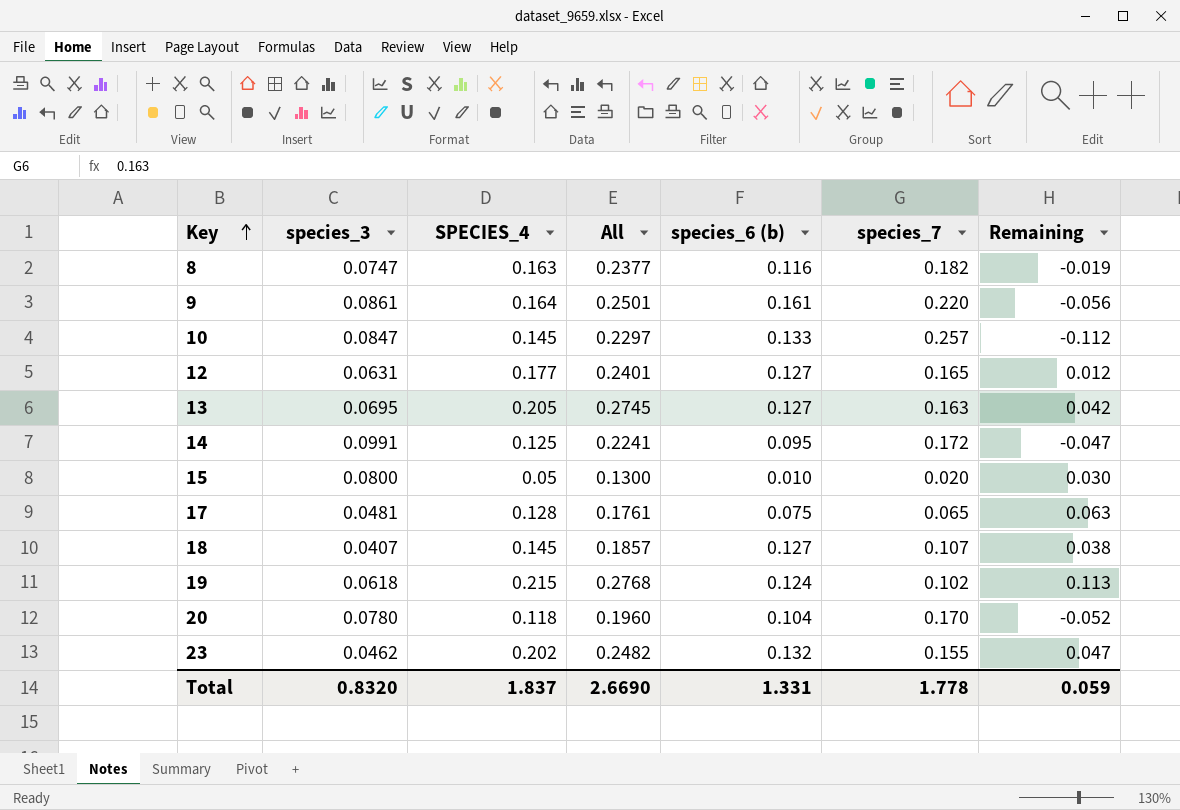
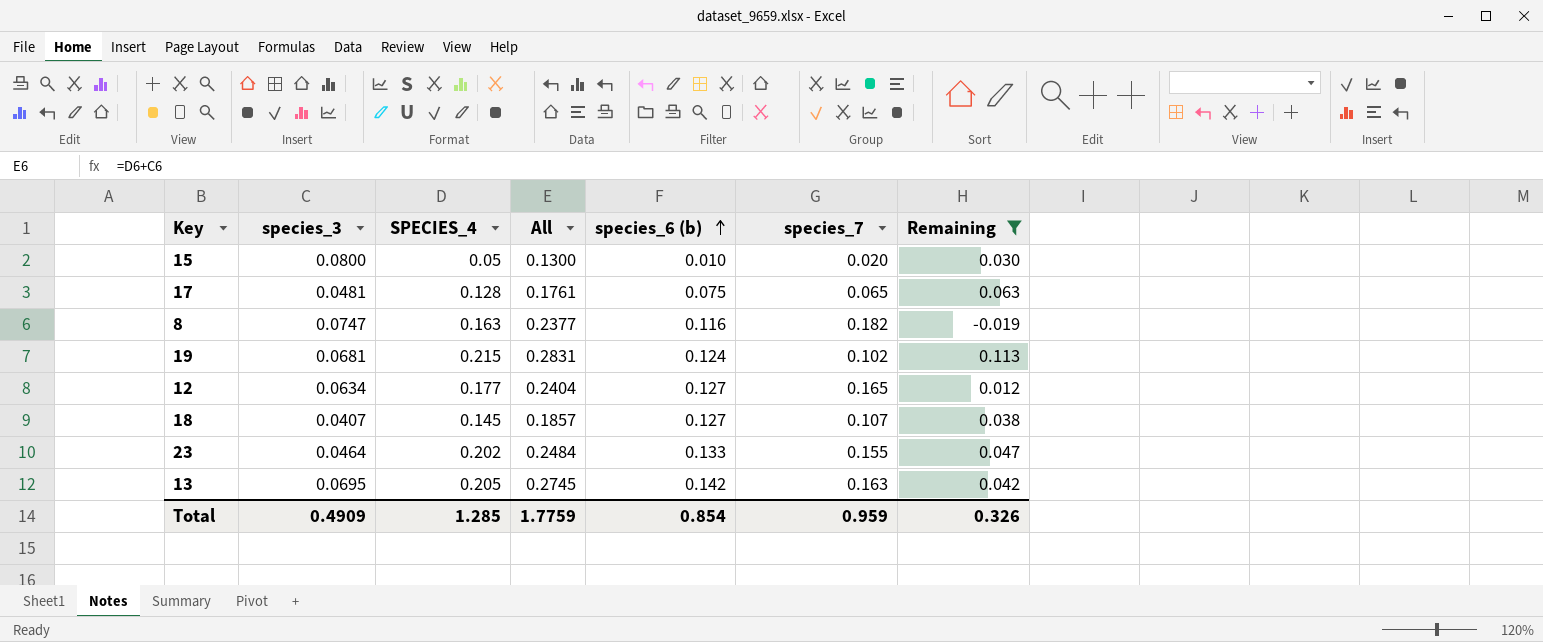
filter: none -> Remaining >= -0.019
row order: Key ascending -> species_6 (b) ascending
19 | species_3: 0.0618 -> 0.0681
19 | All: 0.2768 -> 0.2831
12 | species_3: 0.0631 -> 0.0634
12 | All: 0.2401 -> 0.2404
23 | species_3: 0.0462 -> 0.0464
23 | All: 0.2482 -> 0.2484
23 | species_6 (b): 0.132 -> 0.133
13 | species_6 (b): 0.127 -> 0.142
Total | species_3: 0.8320 -> 0.4909
Total | SPECIES_4: 1.837 -> 1.285
Total | All: 2.6690 -> 1.7759
Total | species_6 (b): 1.331 -> 0.854
Total | species_7: 1.778 -> 0.959
Total | Remaining: 0.059 -> 0.326

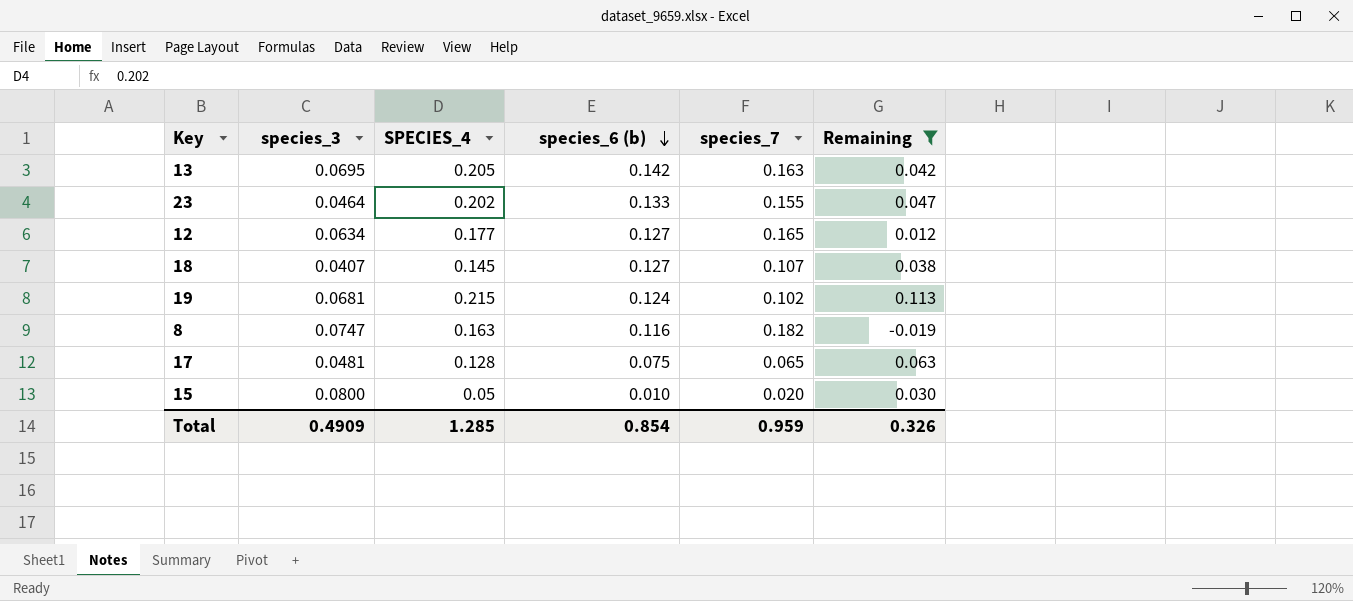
row order: species_6 (b) ascending -> species_6 (b) descending
column All | formula: [species_3] + [SPECIES_4] -> none

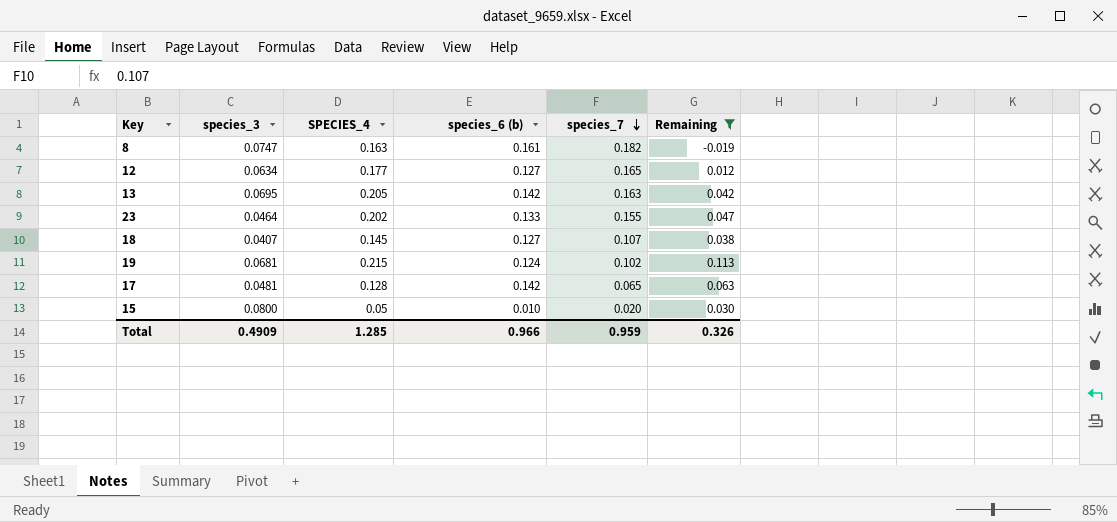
row order: species_6 (b) descending -> species_7 descending
8 | species_6 (b): 0.116 -> 0.161
17 | species_6 (b): 0.075 -> 0.142
Total | species_6 (b): 0.854 -> 0.966

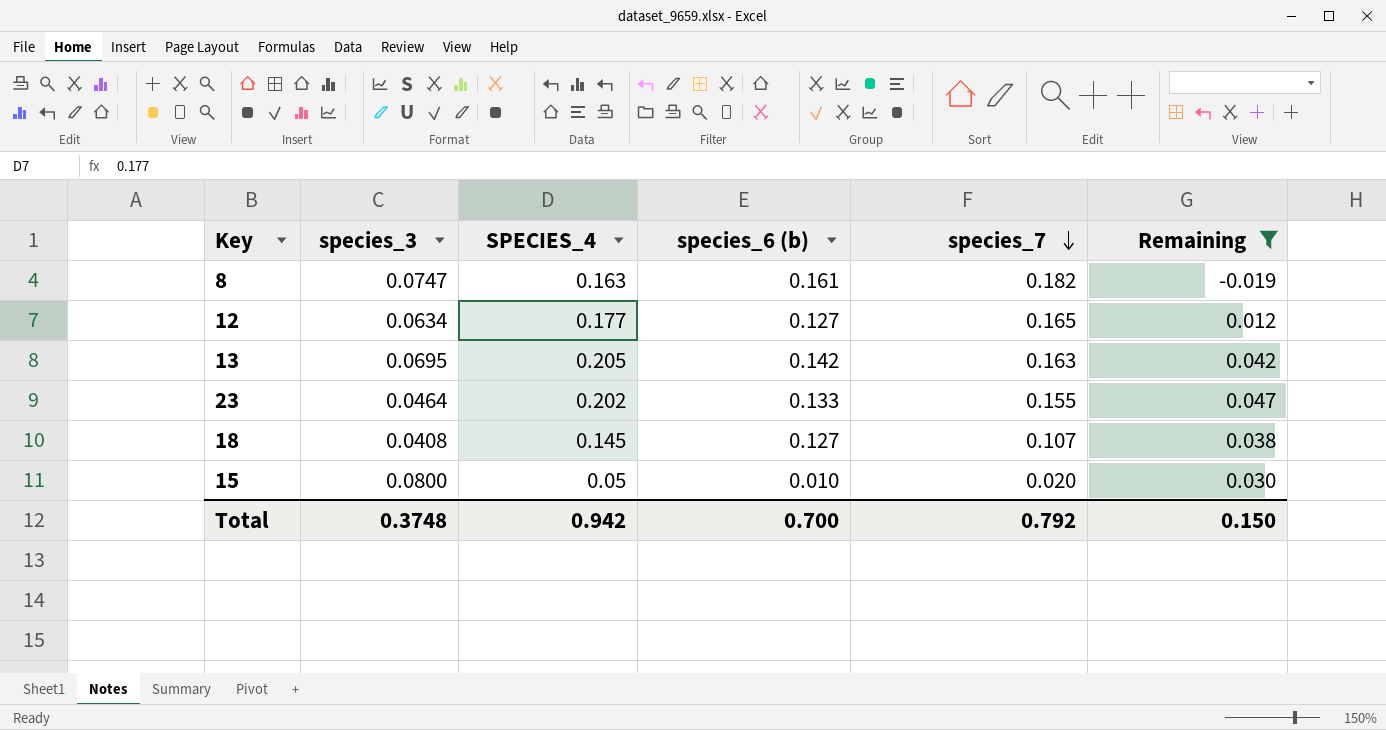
row 19: 0.0681 | 0.215 | 0.124 | 0.102 | 0.113 -> none
row 17: 0.0481 | 0.128 | 0.142 | 0.065 | 0.063 -> none
18 | species_3: 0.0407 -> 0.0408
Total | species_3: 0.4909 -> 0.3748
Total | SPECIES_4: 1.285 -> 0.942
Total | species_6 (b): 0.966 -> 0.700
Total | species_7: 0.959 -> 0.792
Total | Remaining: 0.326 -> 0.150

